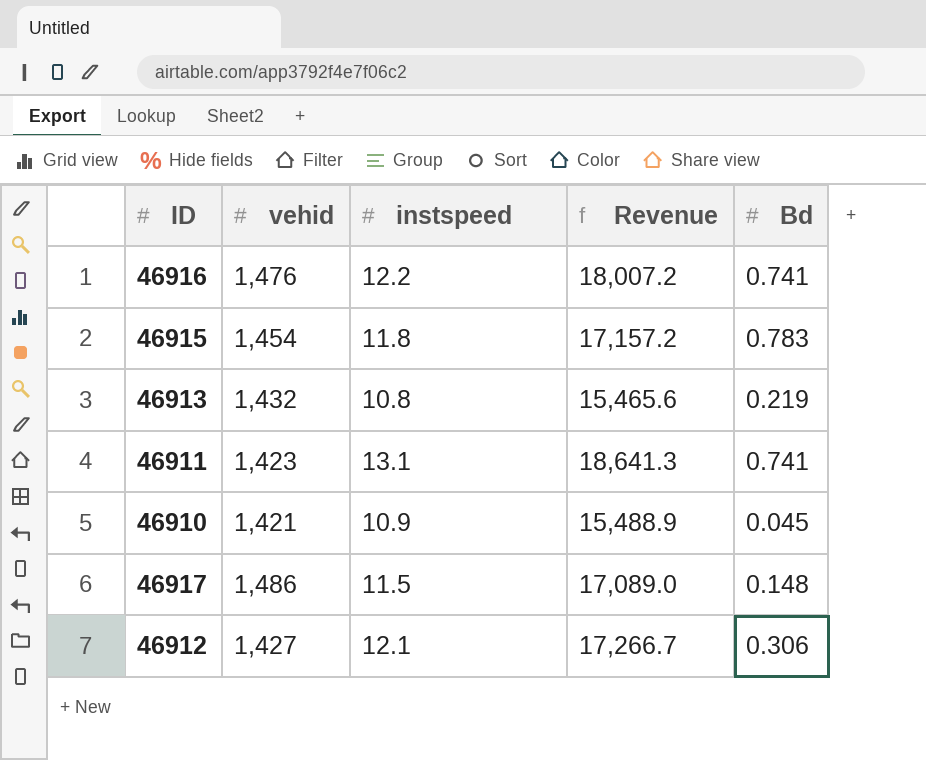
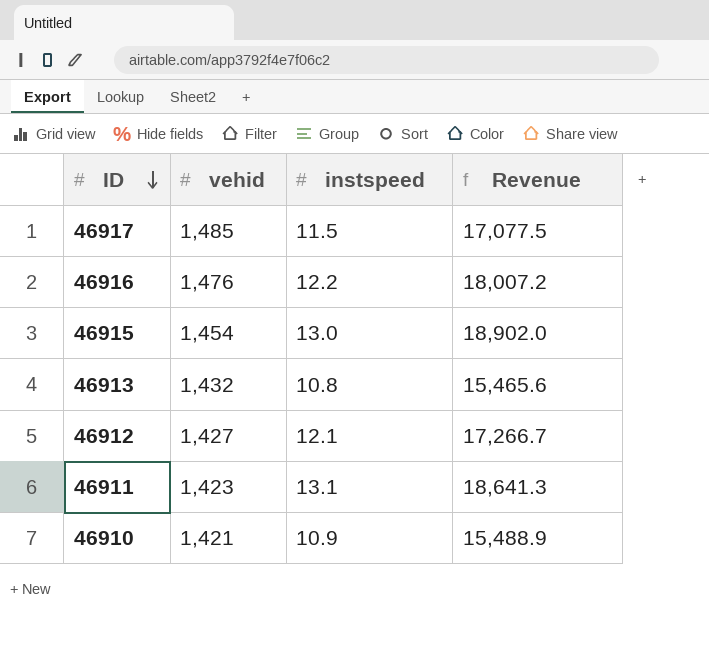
row order: none -> ID descending
column Bd | position: 5 -> none
46917 | vehid: 1,486 -> 1,485
46917 | Revenue: 17,089.0 -> 17,077.5
46915 | instspeed: 11.8 -> 13.0
46915 | Revenue: 17,157.2 -> 18,902.0

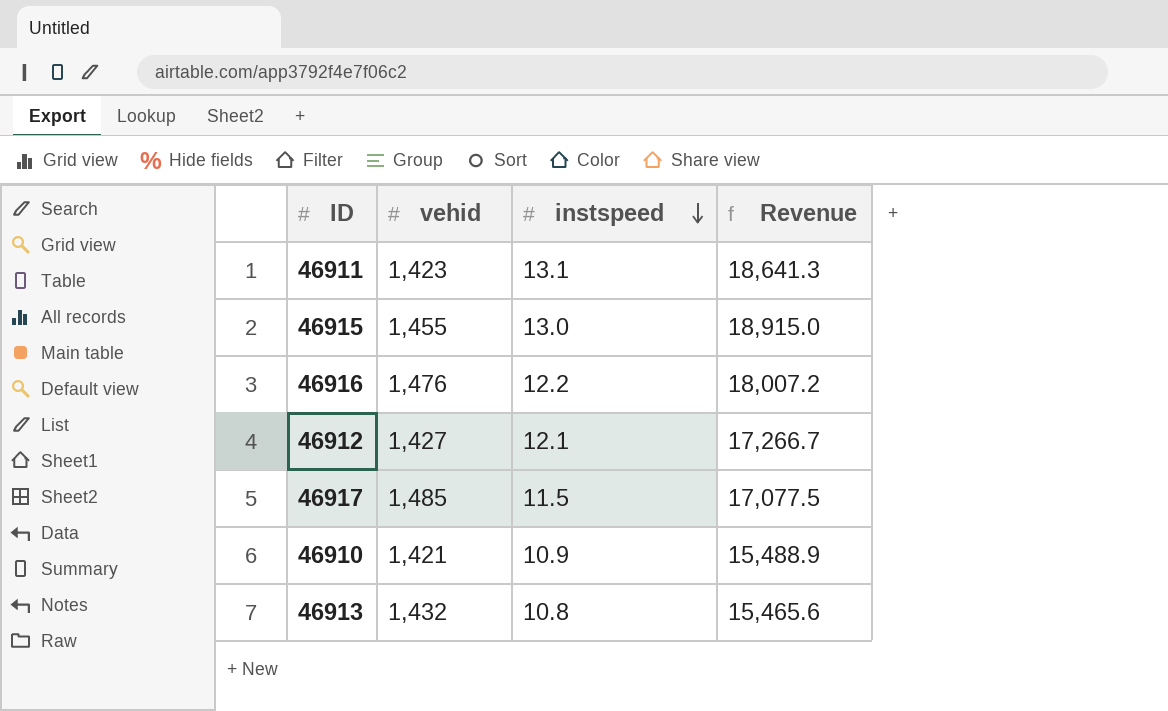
row order: ID descending -> instspeed descending
46915 | vehid: 1,454 -> 1,455
46915 | Revenue: 18,902.0 -> 18,915.0

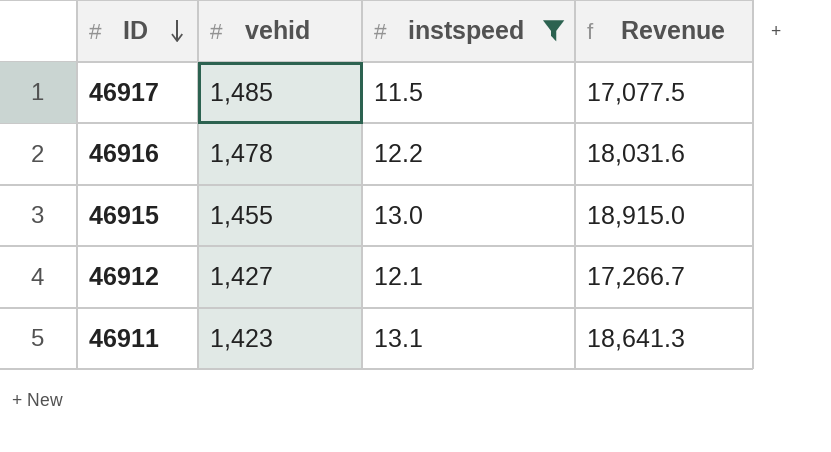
filter: none -> instspeed >= 11.5
row order: instspeed descending -> ID descending
46916 | vehid: 1,476 -> 1,478
46916 | Revenue: 18,007.2 -> 18,031.6

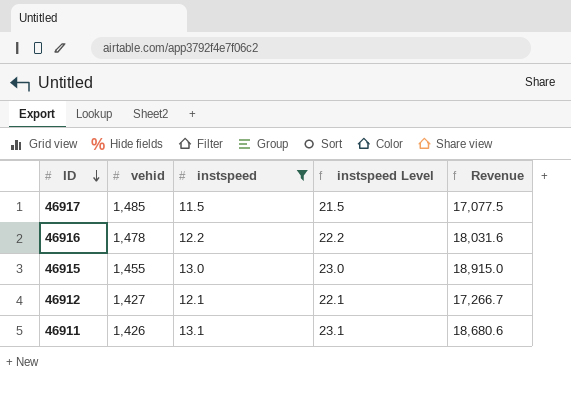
column instspeed Level | formula: none -> [instspeed] + 10
46911 | vehid: 1,423 -> 1,426
46911 | Revenue: 18,641.3 -> 18,680.6

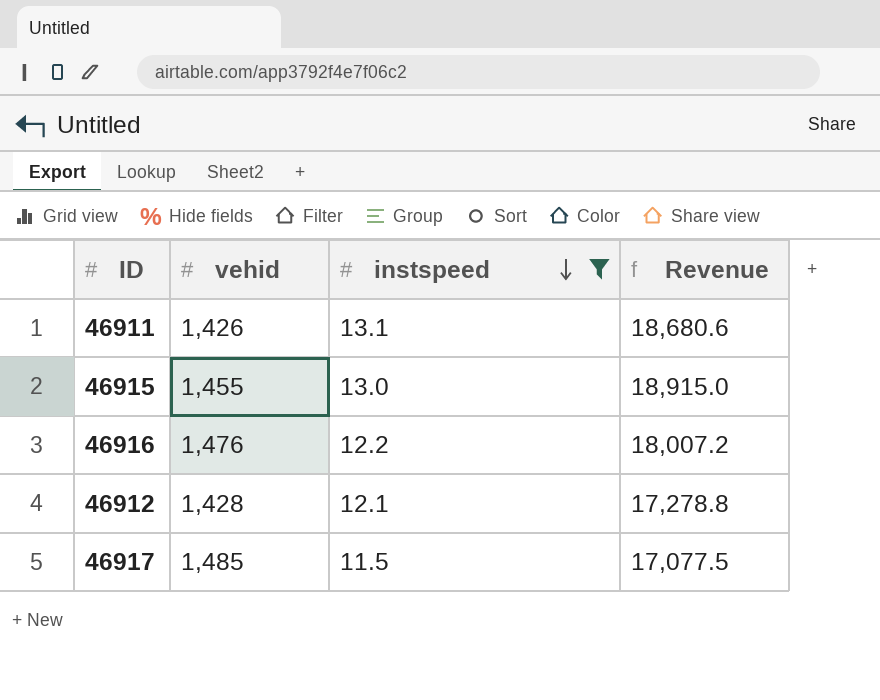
row order: ID descending -> instspeed descending
column instspeed Level | formula: [instspeed] + 10 -> none
46916 | vehid: 1,478 -> 1,476
46916 | Revenue: 18,031.6 -> 18,007.2
46912 | vehid: 1,427 -> 1,428
46912 | Revenue: 17,266.7 -> 17,278.8

